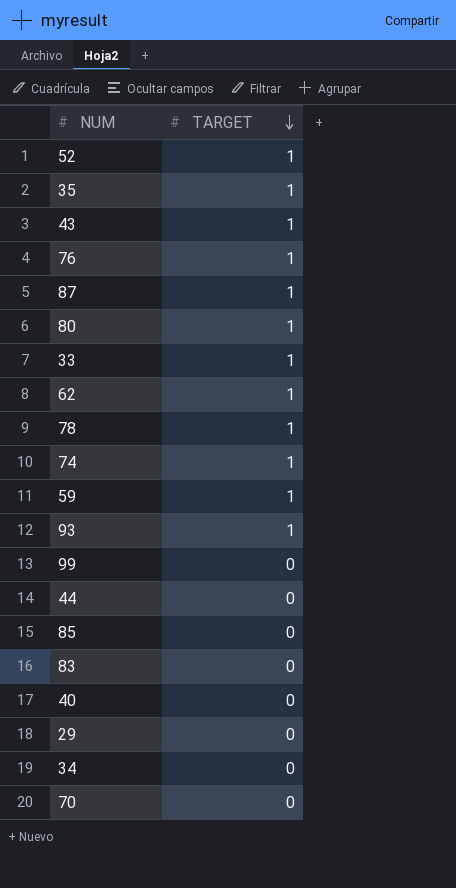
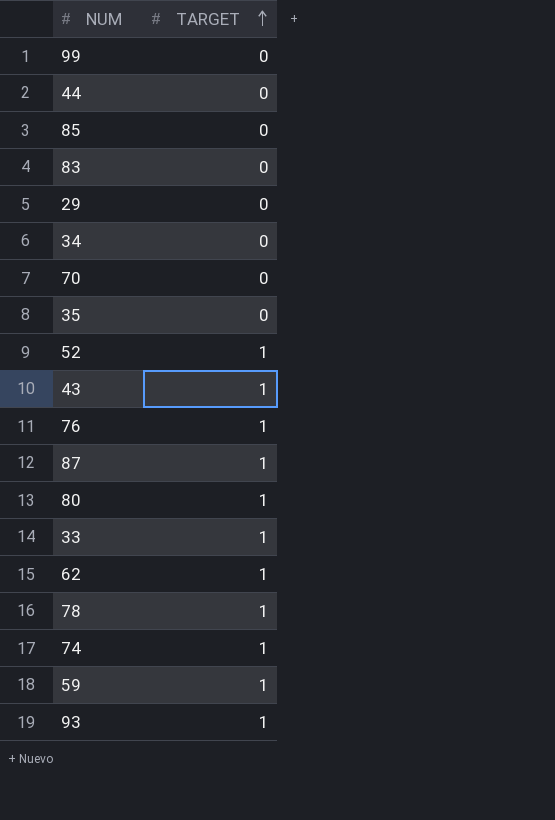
row order: TARGET descending -> TARGET ascending
row 40: 0 -> none
35 | TARGET: 1 -> 0

